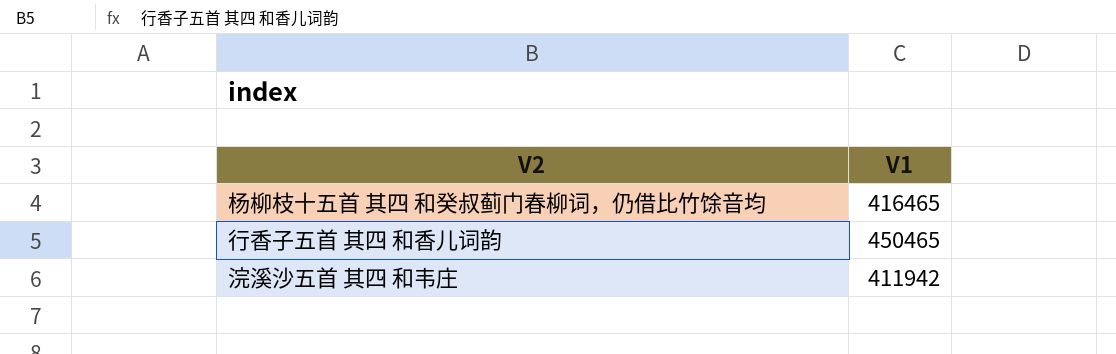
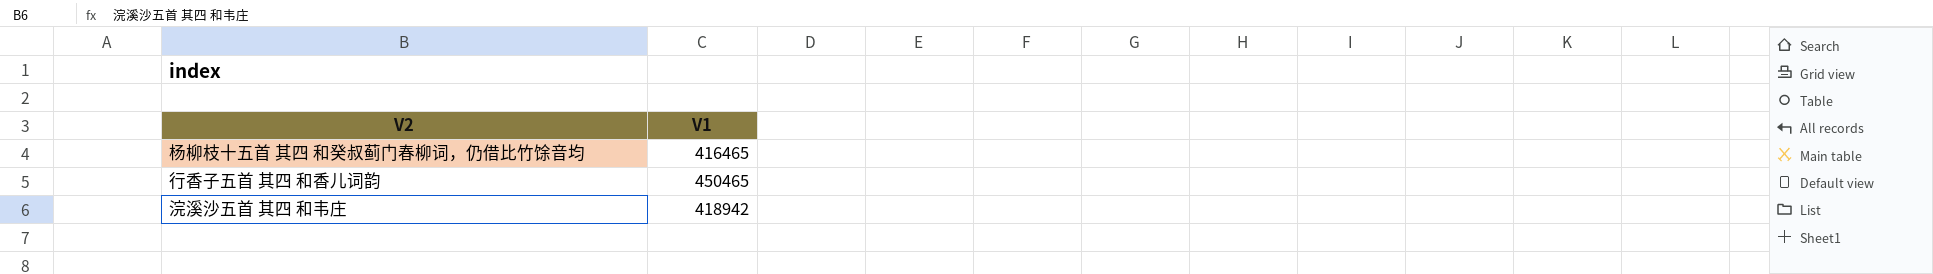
浣溪沙五首 其四 和韦庄 | V1: 411942 -> 418942

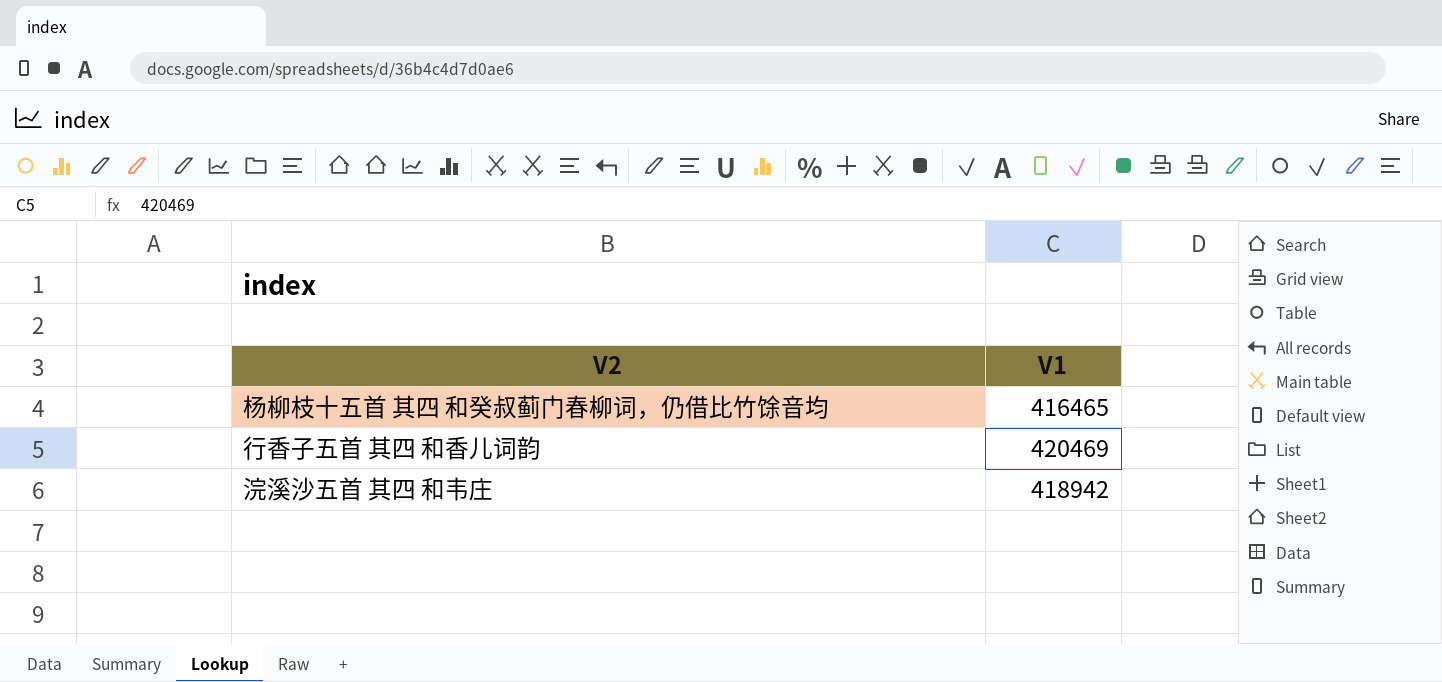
行香子五首 其四 和香儿词韵 | V1: 450465 -> 420469

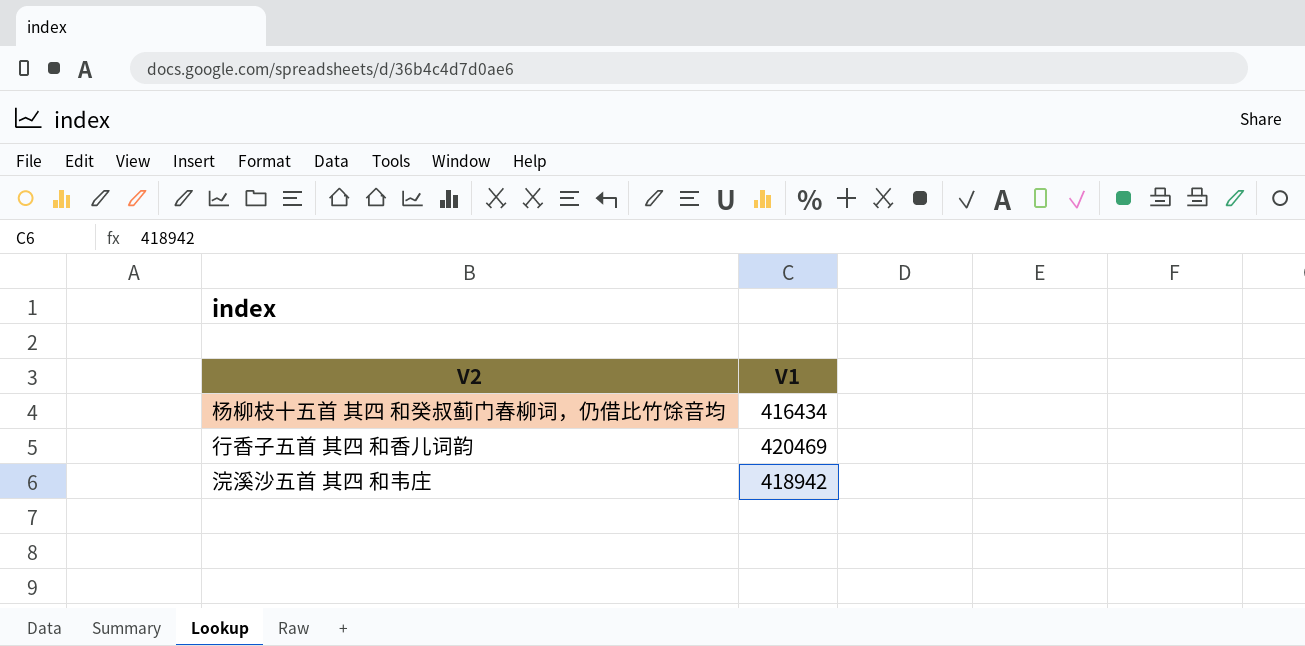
杨柳枝十五首 其四 和癸叔蓟门春柳词，仍借比竹馀音均 | V1: 416465 -> 416434

